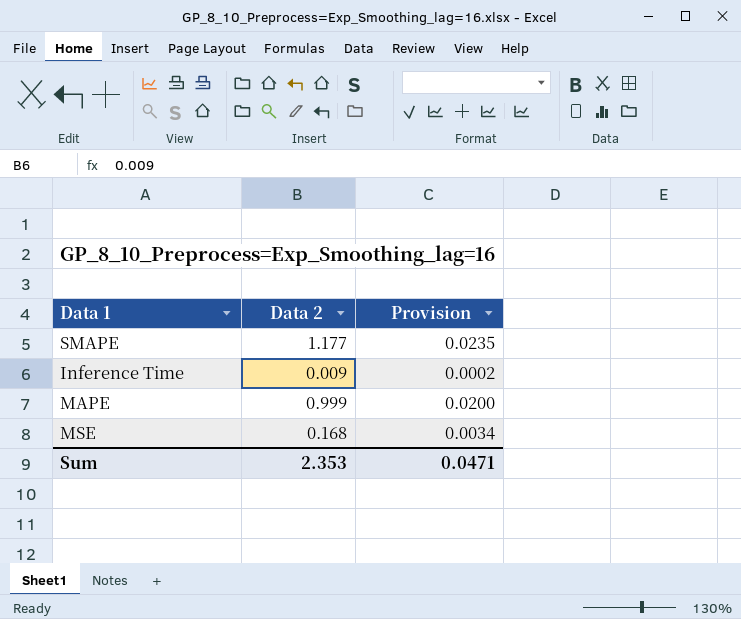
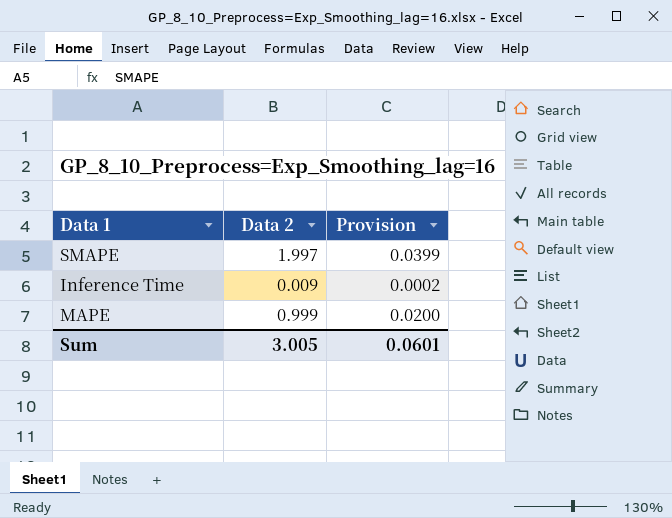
row MSE: 0.168 | 0.0034 -> none
SMAPE | Data 2: 1.177 -> 1.997
SMAPE | Provision: 0.0235 -> 0.0399
Sum | Data 2: 2.353 -> 3.005
Sum | Provision: 0.0471 -> 0.0601

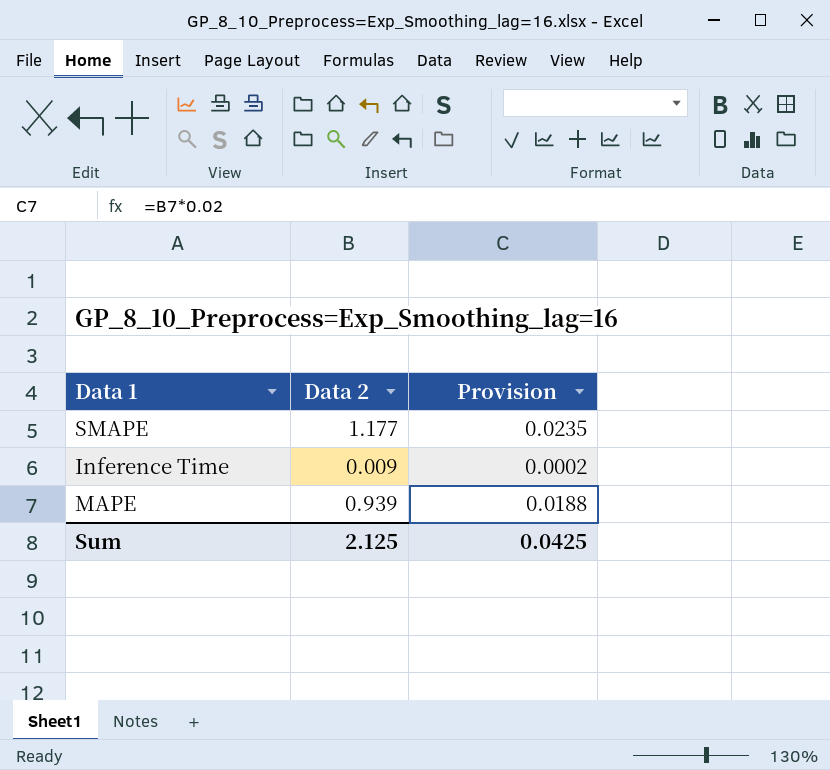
SMAPE | Data 2: 1.997 -> 1.177
SMAPE | Provision: 0.0399 -> 0.0235
MAPE | Data 2: 0.999 -> 0.939
MAPE | Provision: 0.0200 -> 0.0188
Sum | Data 2: 3.005 -> 2.125
Sum | Provision: 0.0601 -> 0.0425

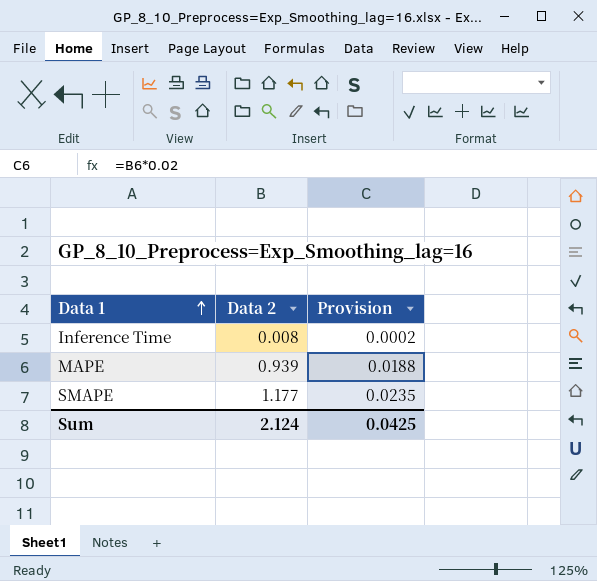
row order: none -> Data 1 ascending
Inference Time | Data 2: 0.009 -> 0.008
Sum | Data 2: 2.125 -> 2.124

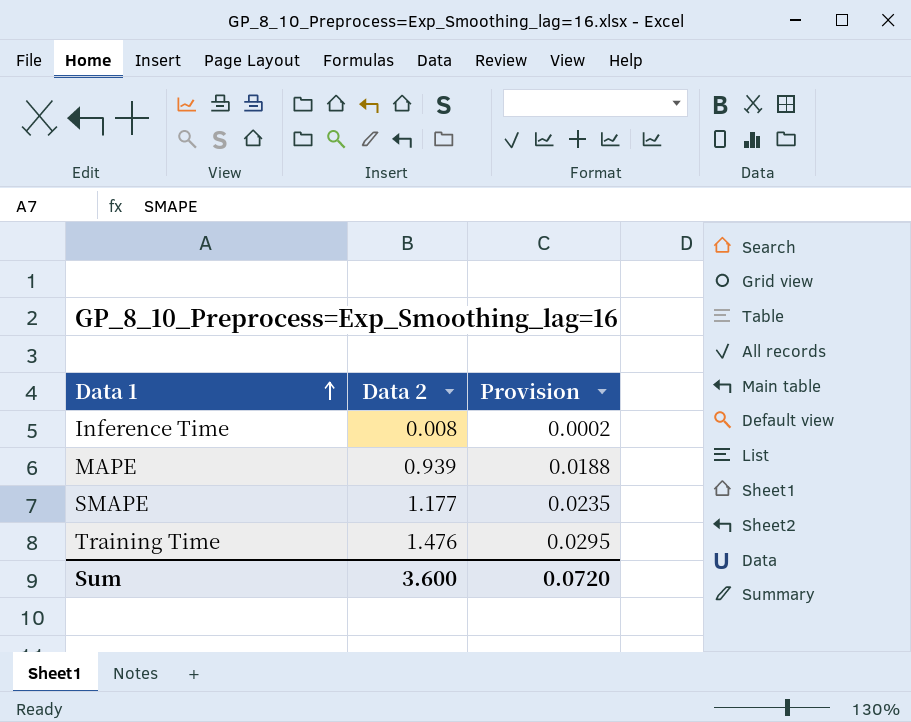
row Training Time: none -> 1.476 | 0.0295
Sum | Data 2: 2.124 -> 3.600
Sum | Provision: 0.0425 -> 0.0720

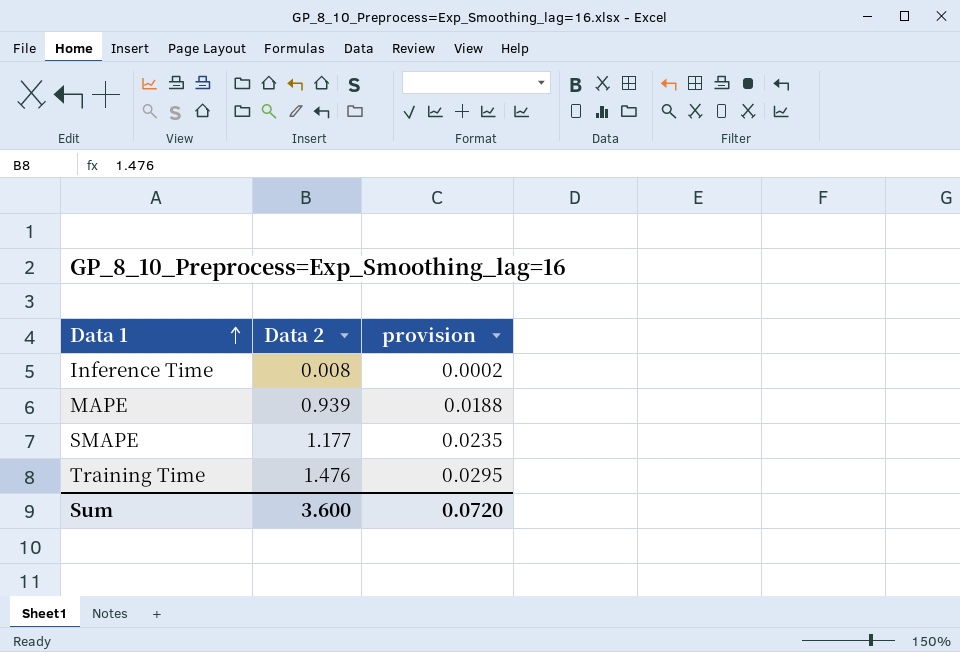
column name: Provision -> provision

